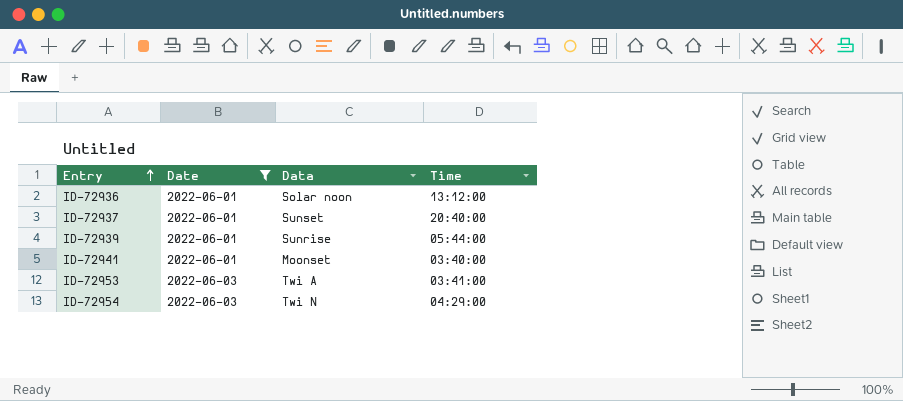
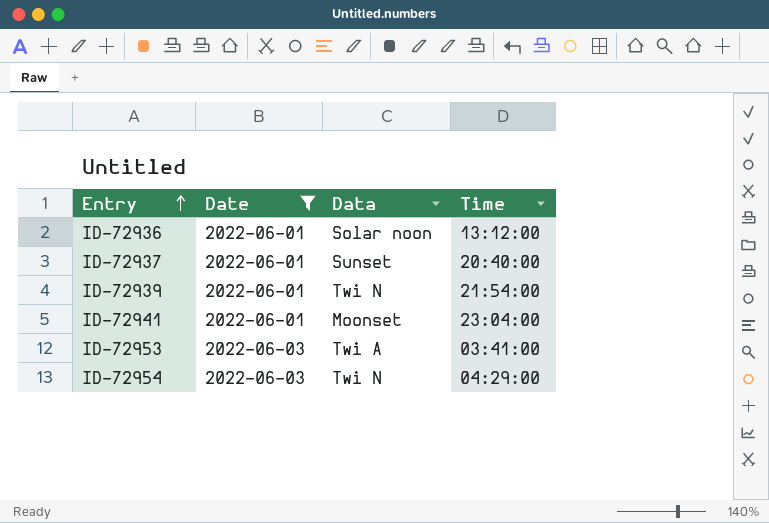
ID-72939 | Data: Sunrise -> Twi N
ID-72939 | Time: 05:44:00 -> 21:54:00
ID-72941 | Time: 03:40:00 -> 23:04:00

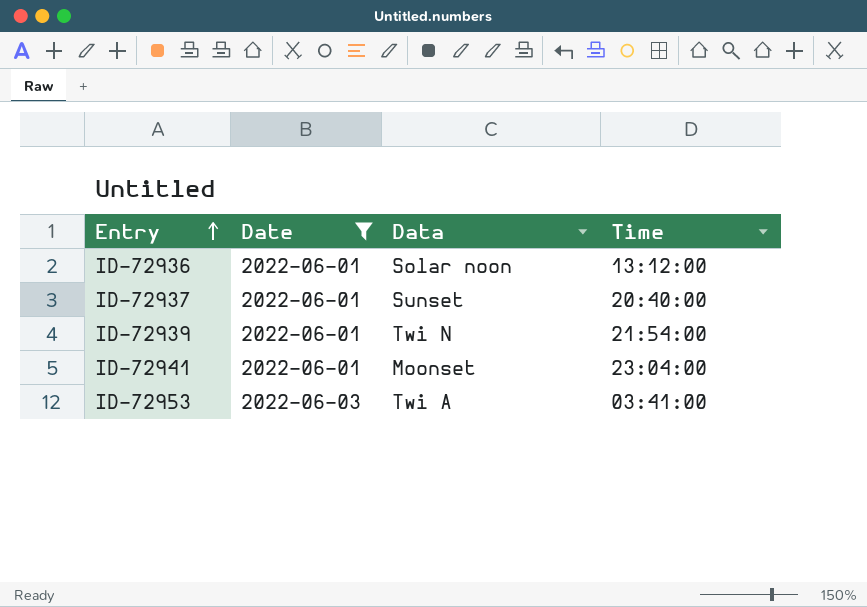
row ID-72954: 2022-06-03 | Twi N | 04:29:00 -> none

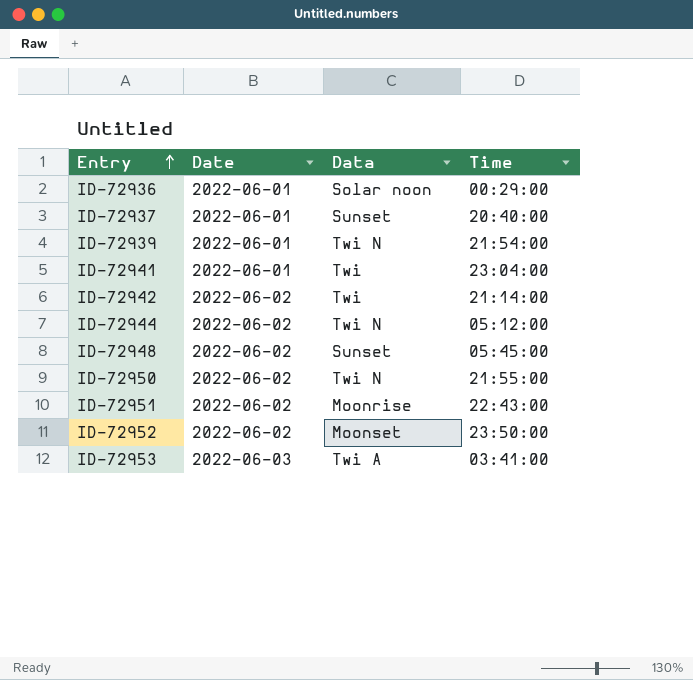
filter: Date != 2022-06-02 -> none
ID-72936 | Time: 13:12:00 -> 00:29:00
ID-72941 | Data: Moonset -> Twi

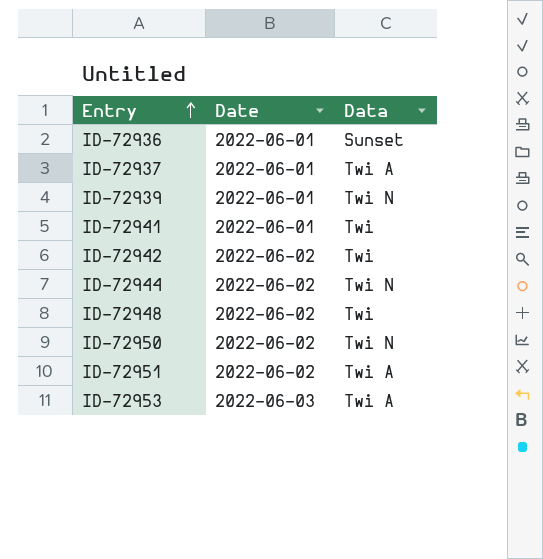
column Time | position: 4 -> none
row ID-72952: 2022-06-02 | Moonset | 23:50:00 -> none
ID-72936 | Data: Solar noon -> Sunset
ID-72937 | Data: Sunset -> Twi A
ID-72948 | Data: Sunset -> Twi
ID-72951 | Data: Moonrise -> Twi A

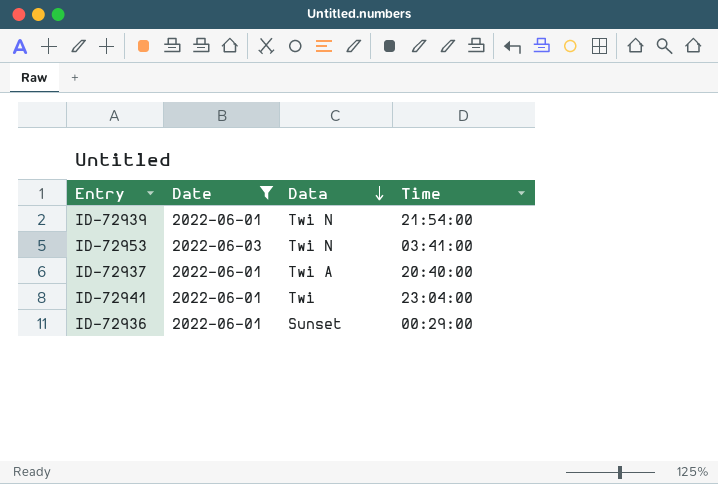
filter: none -> Date != 2022-06-02
row order: Entry ascending -> Data descending
column Time | position: none -> 4
ID-72953 | Data: Twi A -> Twi N

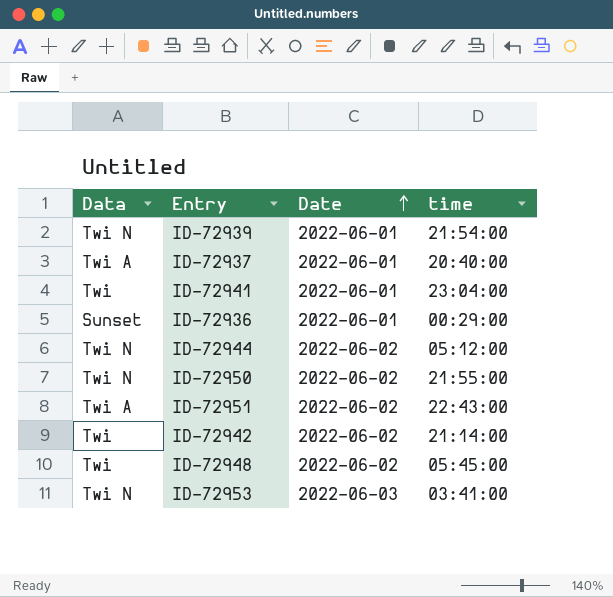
filter: Date != 2022-06-02 -> none
row order: Data descending -> Date ascending
column Data | position: 3 -> 1
column name: Time -> time

